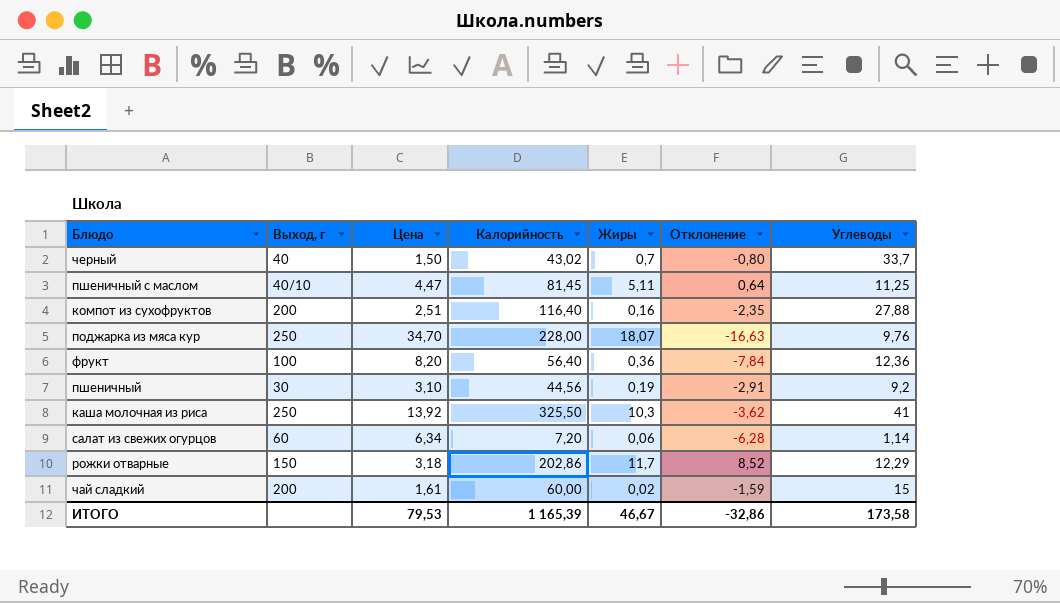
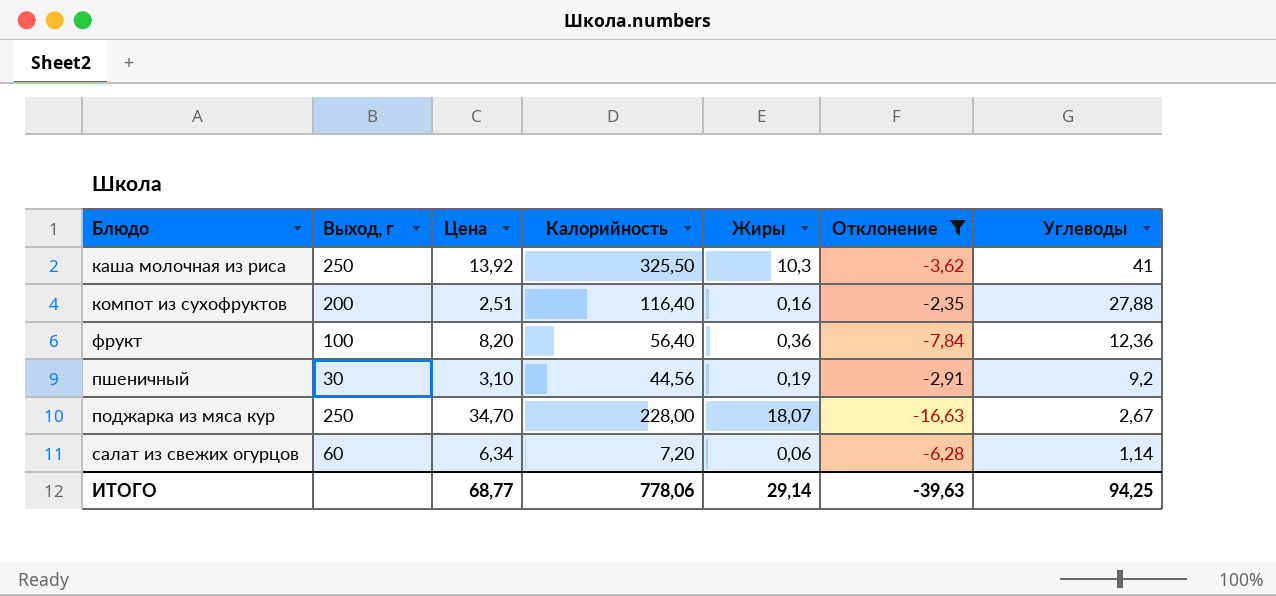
filter: none -> Отклонение <= -2,35
row order: none -> Углеводы descending
поджарка из мяса кур | Углеводы: 9,76 -> 2,67
ИТОГО | Цена: 79,53 -> 68,77
ИТОГО | Калорийность: 1 165,39 -> 778,06
ИТОГО | Жиры: 46,67 -> 29,14
ИТОГО | Отклонение: -32,86 -> -39,63
ИТОГО | Углеводы: 173,58 -> 94,25

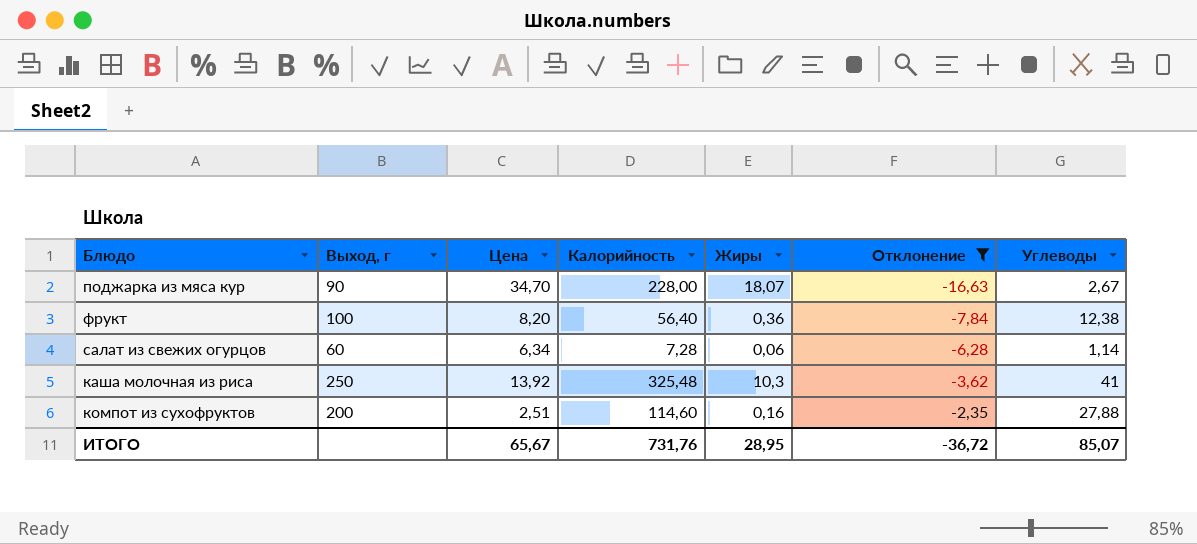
row order: Углеводы descending -> Отклонение ascending
row пшеничный: 30 | 3,10 | 44,56 | 0,19 | -2,91 | 9,2 -> none
поджарка из мяса кур | Выход, г: 250 -> 90
фрукт | Углеводы: 12,36 -> 12,38
салат из свежих огурцов | Калорийность: 7,20 -> 7,28
каша молочная из риса | Калорийность: 325,50 -> 325,48
компот из сухофруктов | Калорийность: 116,40 -> 114,60
ИТОГО | Цена: 68,77 -> 65,67
ИТОГО | Калорийность: 778,06 -> 731,76
ИТОГО | Жиры: 29,14 -> 28,95
ИТОГО | Отклонение: -39,63 -> -36,72
ИТОГО | Углеводы: 94,25 -> 85,07

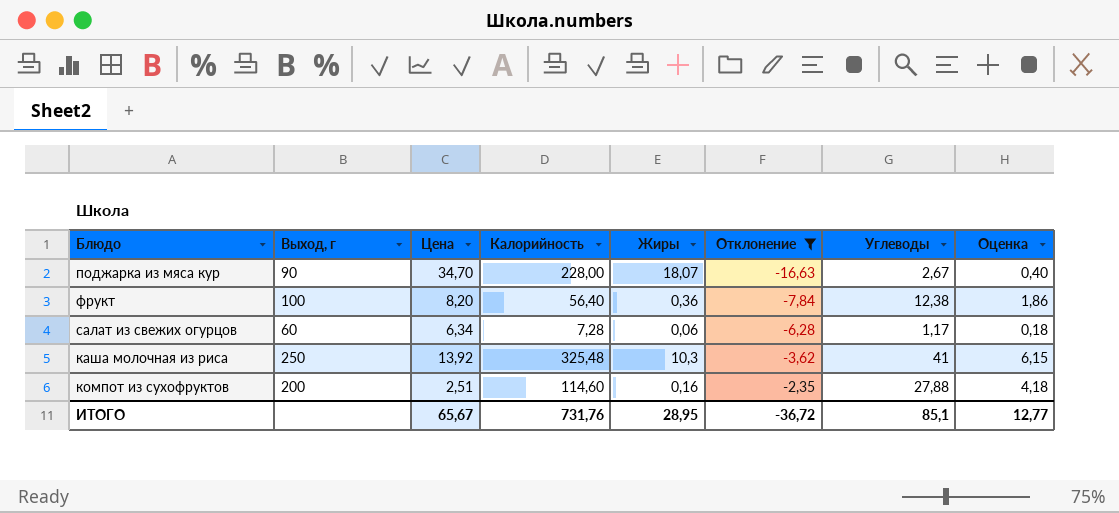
column Оценка | formula: none -> [Углеводы] * 0,15
салат из свежих огурцов | Углеводы: 1,14 -> 1,17
ИТОГО | Углеводы: 85,07 -> 85,1

